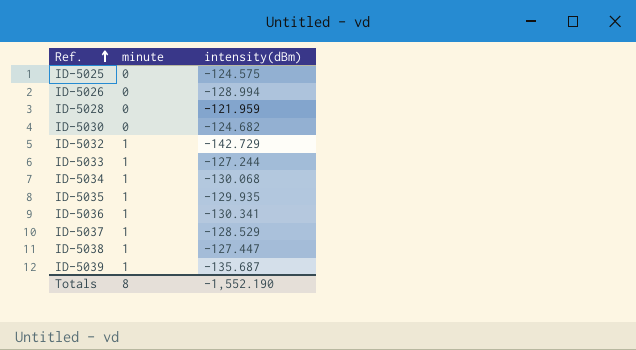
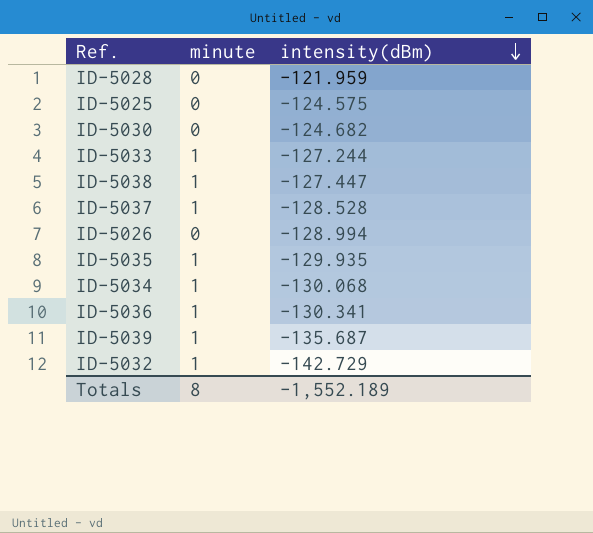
row order: Ref. ascending -> intensity(dBm) descending
ID-5037 | intensity(dBm): -128.529 -> -128.528
Totals | intensity(dBm): -1,552.190 -> -1,552.189

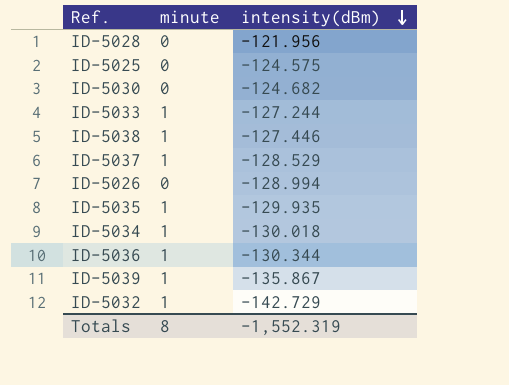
ID-5028 | intensity(dBm): -121.959 -> -121.956
ID-5038 | intensity(dBm): -127.447 -> -127.446
ID-5037 | intensity(dBm): -128.528 -> -128.529
ID-5034 | intensity(dBm): -130.068 -> -130.018
ID-5036 | intensity(dBm): -130.341 -> -130.344
ID-5039 | intensity(dBm): -135.687 -> -135.867
Totals | intensity(dBm): -1,552.189 -> -1,552.319

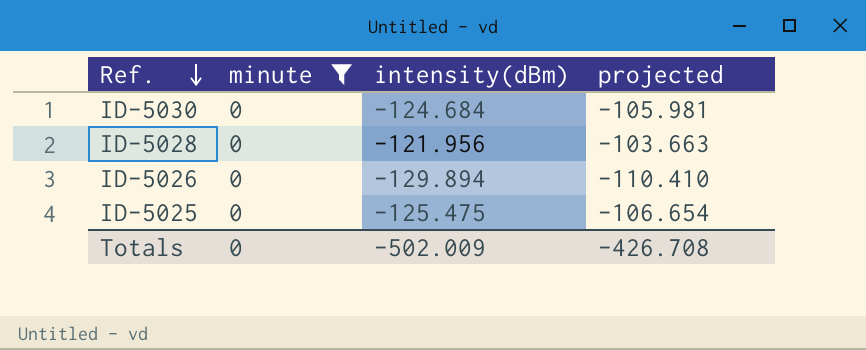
filter: none -> minute = 0
row order: intensity(dBm) descending -> Ref. descending
column projected | formula: none -> [intensity(dBm)] * 0.85
ID-5030 | intensity(dBm): -124.682 -> -124.684
ID-5026 | intensity(dBm): -128.994 -> -129.894
ID-5025 | intensity(dBm): -124.575 -> -125.475
Totals | minute: 8 -> 0
Totals | intensity(dBm): -1,552.319 -> -502.009

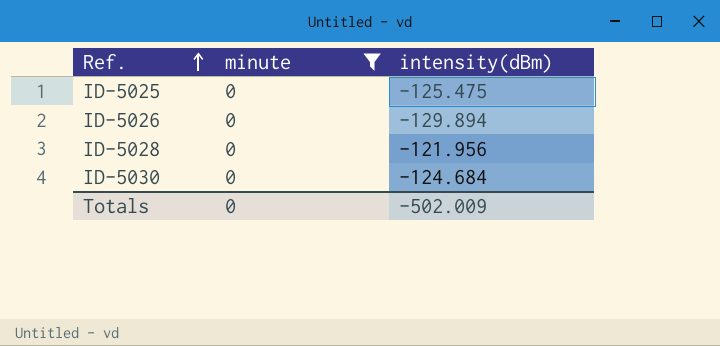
row order: Ref. descending -> Ref. ascending
column projected | formula: [intensity(dBm)] * 0.85 -> none

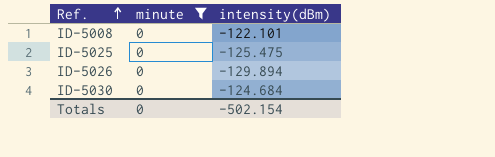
row ID-5028: 0 | -121.956 -> none
row ID-5008: none -> 0 | -122.101
Totals | intensity(dBm): -502.009 -> -502.154

